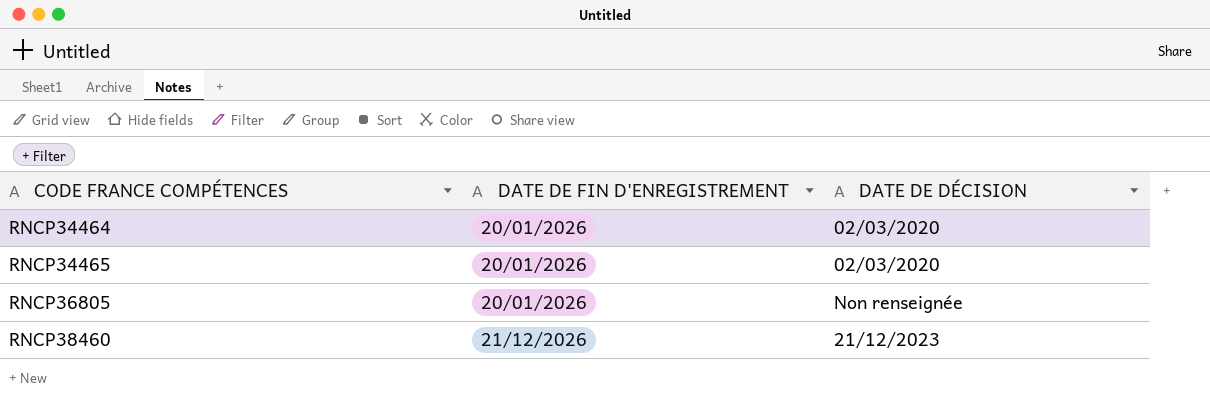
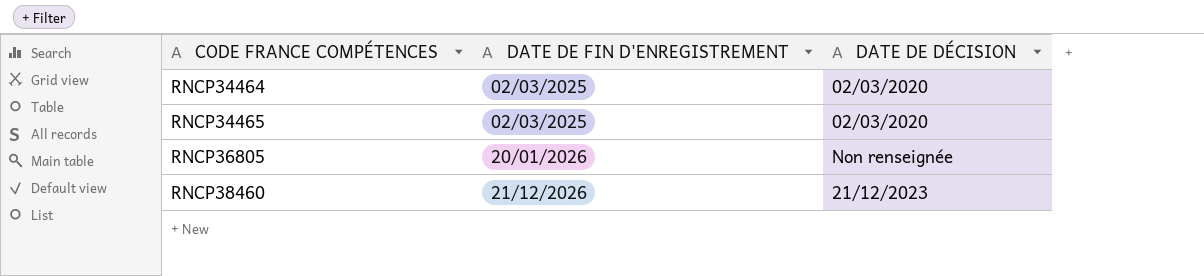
RNCP34464 | DATE DE FIN D'ENREGISTREMENT: 20/01/2026 -> 02/03/2025
RNCP34465 | DATE DE FIN D'ENREGISTREMENT: 20/01/2026 -> 02/03/2025

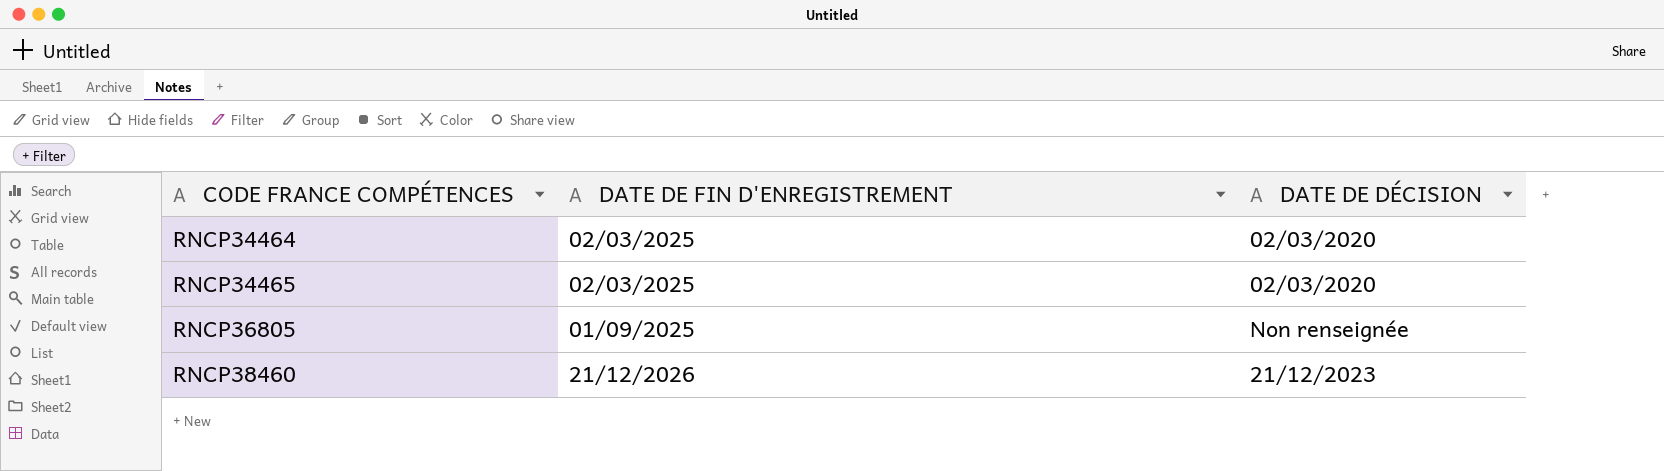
RNCP36805 | DATE DE FIN D'ENREGISTREMENT: 20/01/2026 -> 01/09/2025

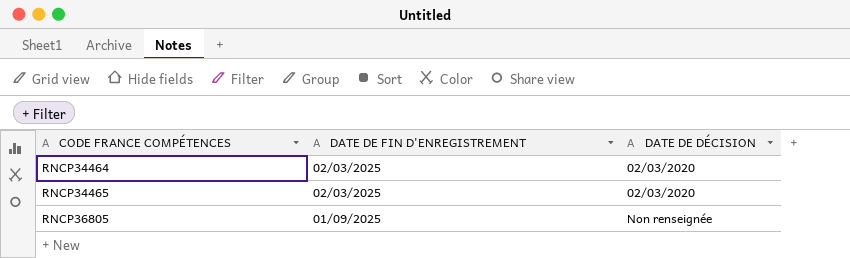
row RNCP38460: 21/12/2026 | 21/12/2023 -> none

